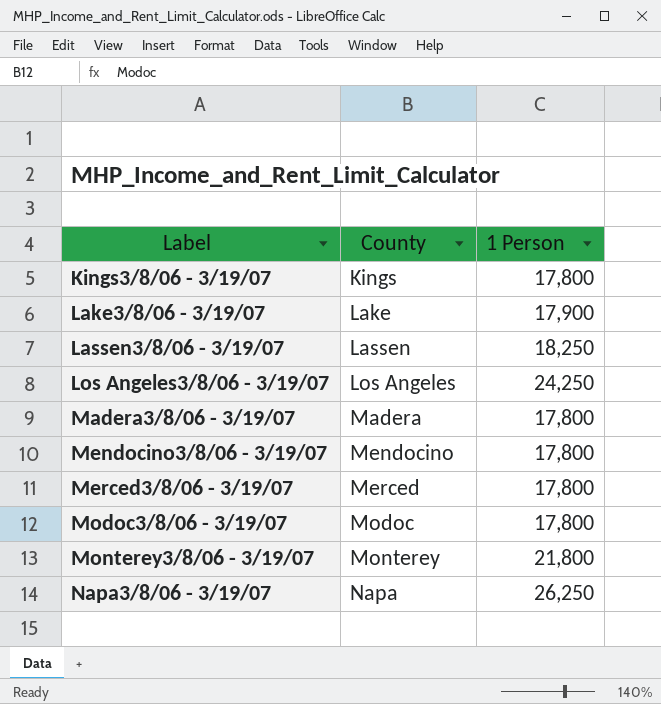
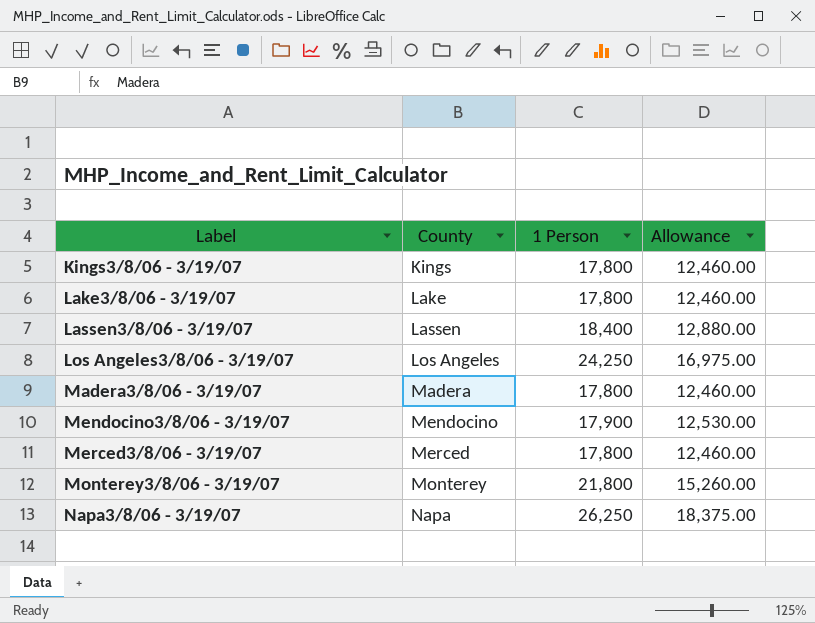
column Allowance | formula: none -> [1 Person] * 0.7
row Modoc3/8/06 - 3/19/07: Modoc | 17,800 -> none
Lake3/8/06 - 3/19/07 | 1 Person: 17,900 -> 17,800
Lassen3/8/06 - 3/19/07 | 1 Person: 18,250 -> 18,400
Mendocino3/8/06 - 3/19/07 | 1 Person: 17,800 -> 17,900

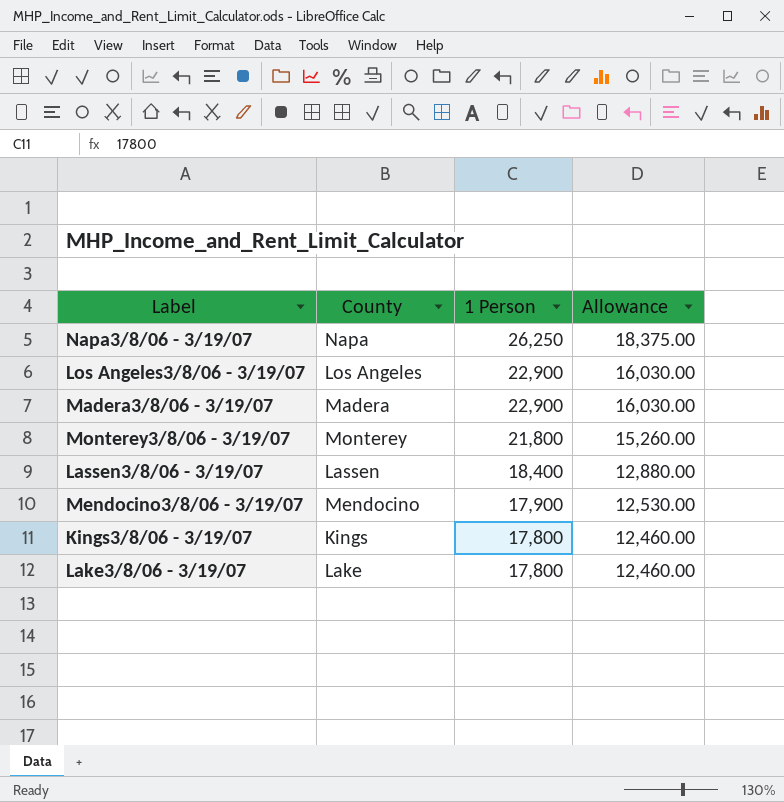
row order: Label ascending -> 1 Person descending
row Merced3/8/06 - 3/19/07: Merced | 17,800 | 12,460.00 -> none
Los Angeles3/8/06 - 3/19/07 | 1 Person: 24,250 -> 22,900
Los Angeles3/8/06 - 3/19/07 | Allowance: 16,975.00 -> 16,030.00
Madera3/8/06 - 3/19/07 | 1 Person: 17,800 -> 22,900
Madera3/8/06 - 3/19/07 | Allowance: 12,460.00 -> 16,030.00

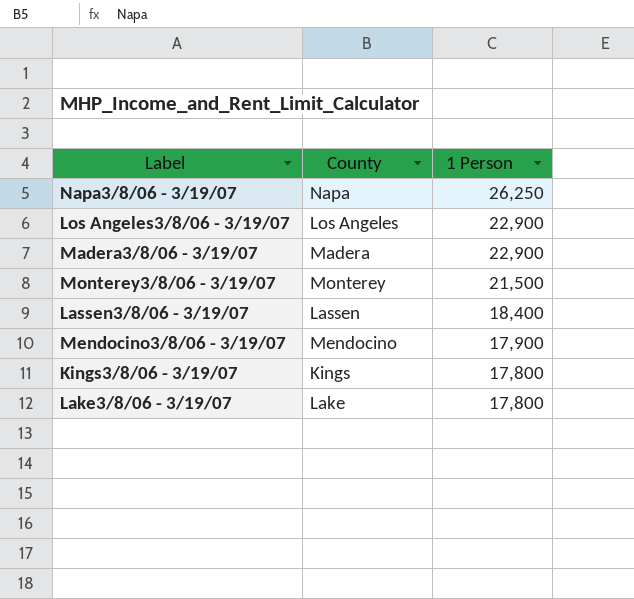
column Allowance | formula: [1 Person] * 0.7 -> none
Monterey3/8/06 - 3/19/07 | 1 Person: 21,800 -> 21,500

